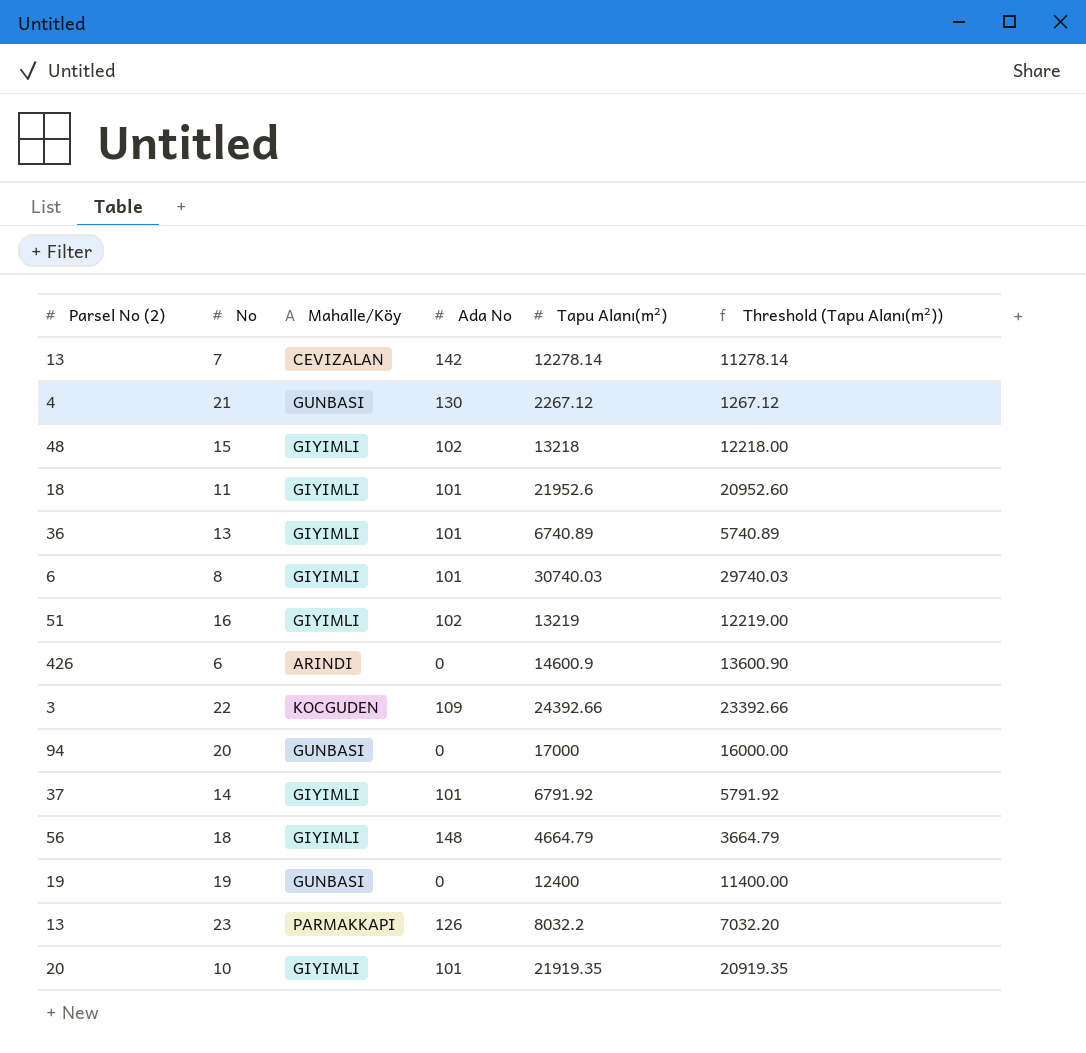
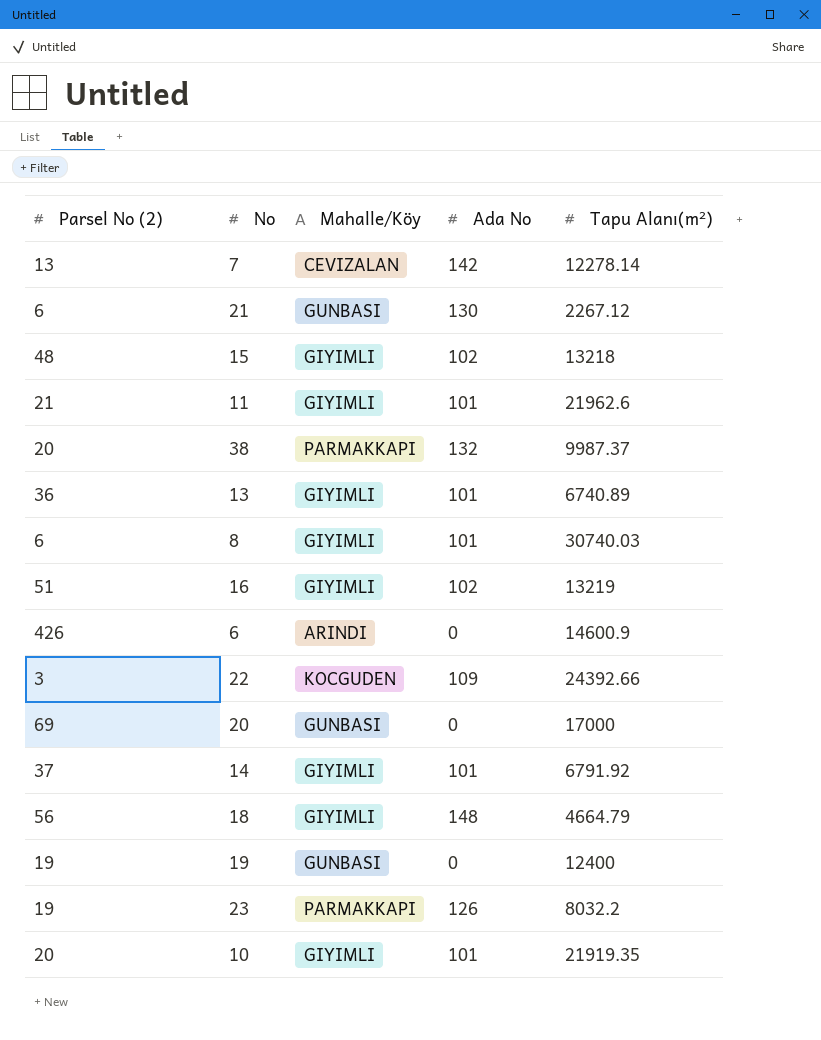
column Threshold (Tapu Alanı(m²)) | formula: [Tapu Alanı(m²)] - 1000 -> none
21 | Parsel No (2): 4 -> 6
11 | Parsel No (2): 18 -> 21
11 | Tapu Alanı(m²): 21952.6 -> 21962.6
row 38: none -> 20 | PARMAKKAPI | 132 | 9987.37
20 | Parsel No (2): 94 -> 69
23 | Parsel No (2): 13 -> 19

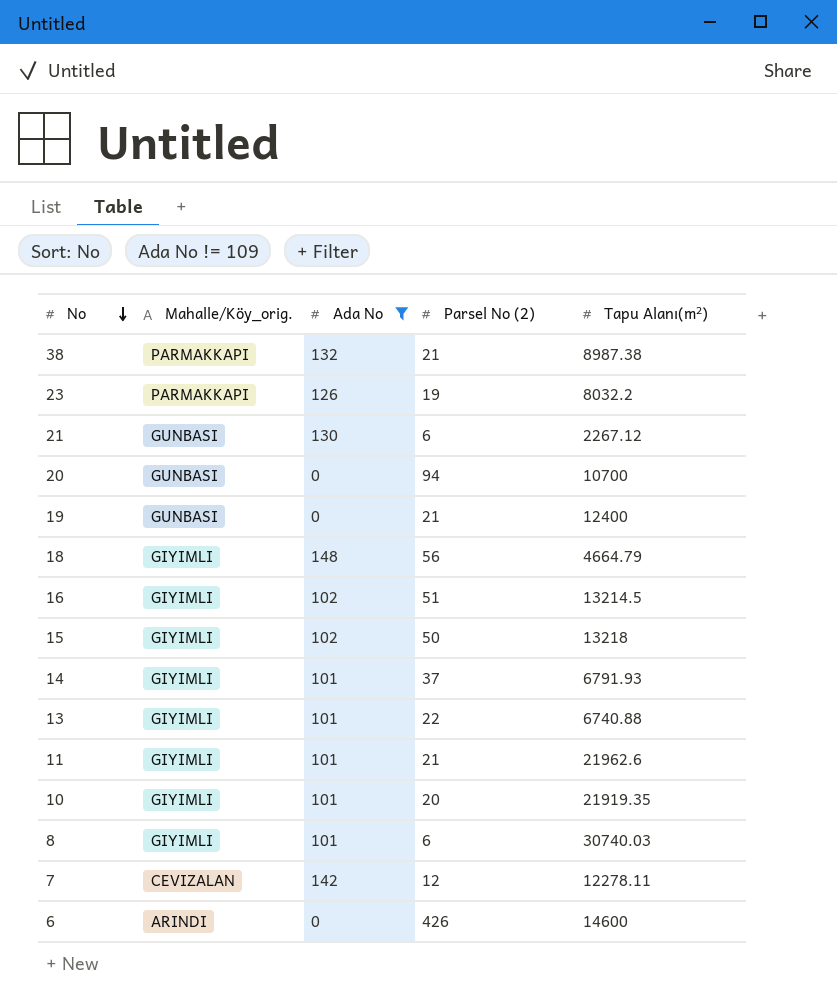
filter: none -> Ada No != 109
row order: none -> No descending
column name: Mahalle/Köy -> Mahalle/Köy_orig.
column Parsel No (2) | position: 1 -> 4
38 | Parsel No (2): 20 -> 21
38 | Tapu Alanı(m²): 9987.37 -> 8987.38
20 | Parsel No (2): 69 -> 94
20 | Tapu Alanı(m²): 17000 -> 10700
19 | Parsel No (2): 19 -> 21
16 | Tapu Alanı(m²): 13219 -> 13214.5
15 | Parsel No (2): 48 -> 50
14 | Tapu Alanı(m²): 6791.92 -> 6791.93
13 | Parsel No (2): 36 -> 22
13 | Tapu Alanı(m²): 6740.89 -> 6740.88
7 | Parsel No (2): 13 -> 12
7 | Tapu Alanı(m²): 12278.14 -> 12278.11
6 | Tapu Alanı(m²): 14600.9 -> 14600

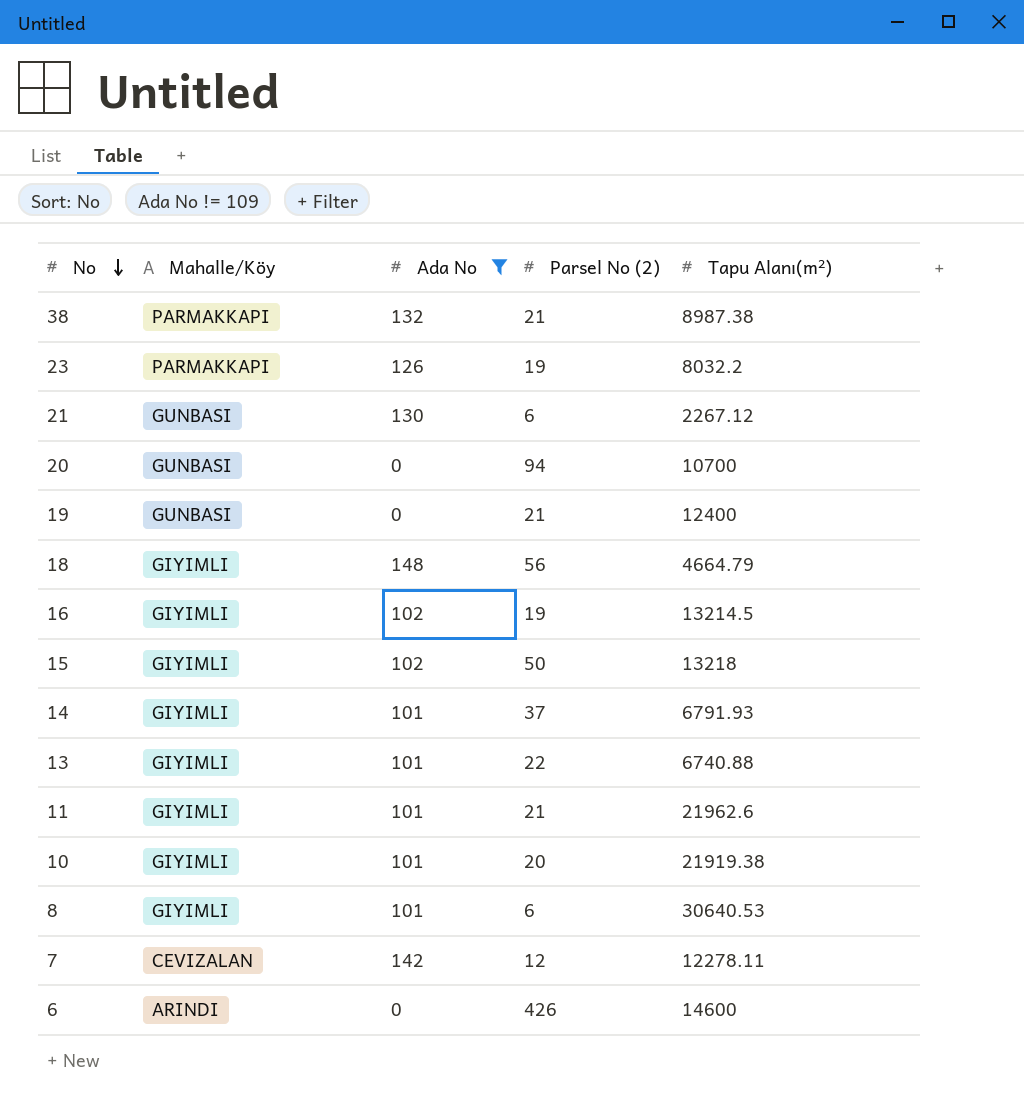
column name: Mahalle/Köy_orig. -> Mahalle/Köy
16 | Parsel No (2): 51 -> 19
10 | Tapu Alanı(m²): 21919.35 -> 21919.38
8 | Tapu Alanı(m²): 30740.03 -> 30640.53

